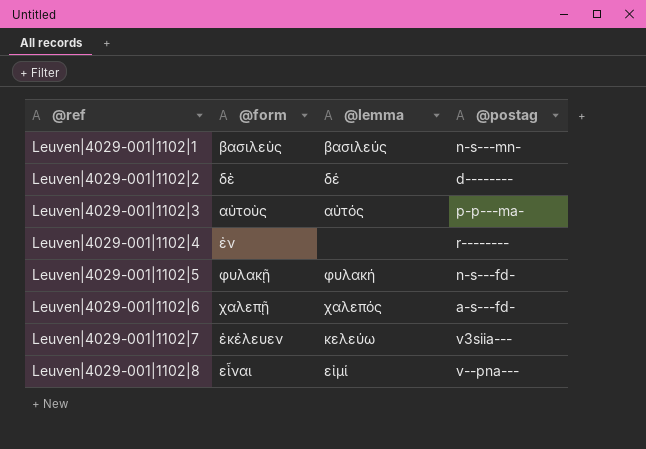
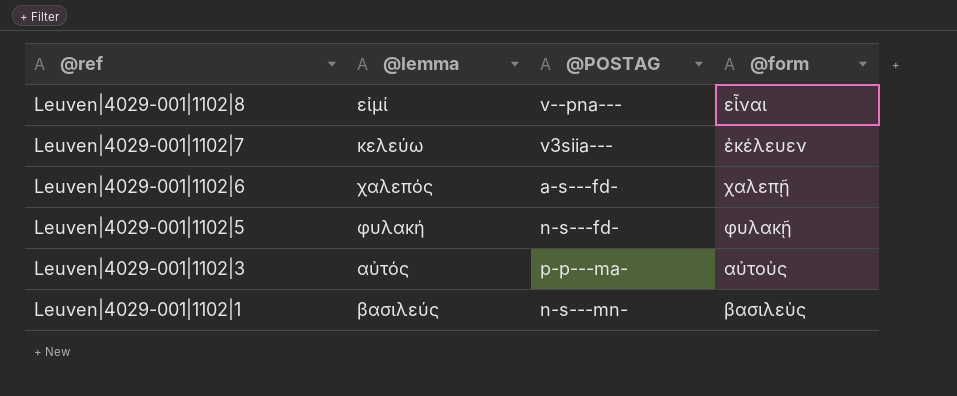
row order: @ref ascending -> @ref descending
column name: @postag -> @POSTAG
column @form | position: 2 -> 4
row Leuven|4029-001|1102|2: δὲ | δέ | d-------- -> none
row Leuven|4029-001|1102|4: ἐν | none | r-------- -> none

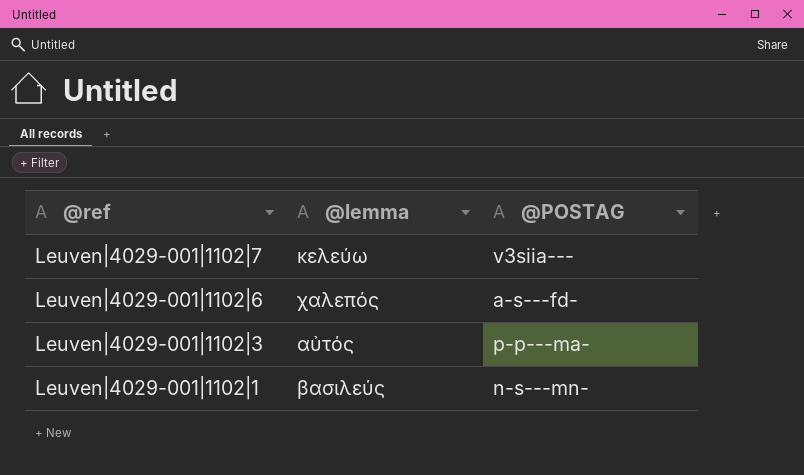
column @form | position: 4 -> none
row Leuven|4029-001|1102|8: εἰμί | v--pna--- | εἶναι -> none
row Leuven|4029-001|1102|5: φυλακή | n-s---fd- | φυλακῇ -> none

